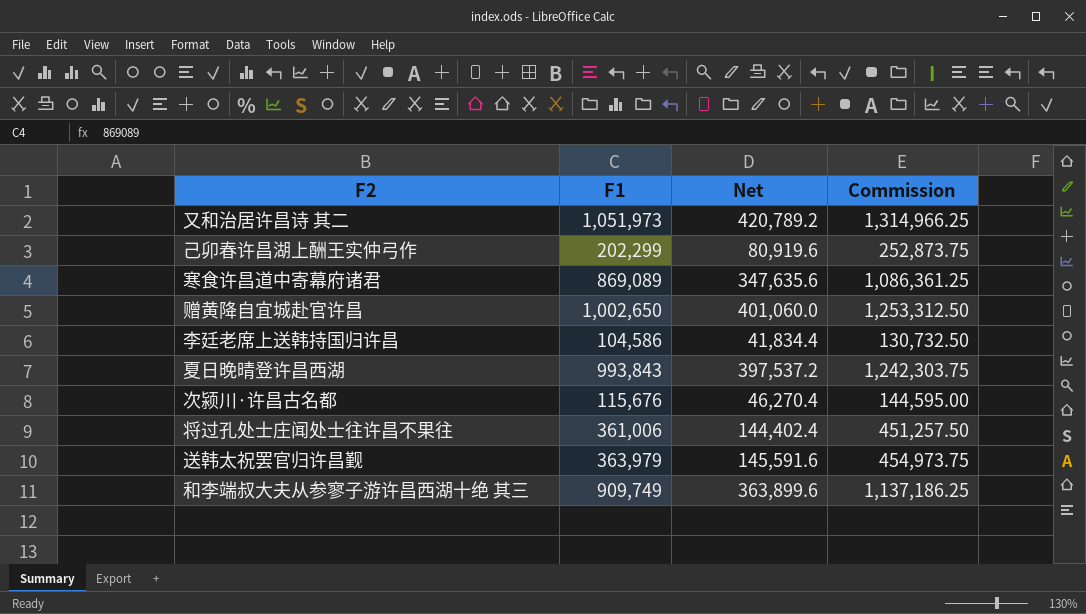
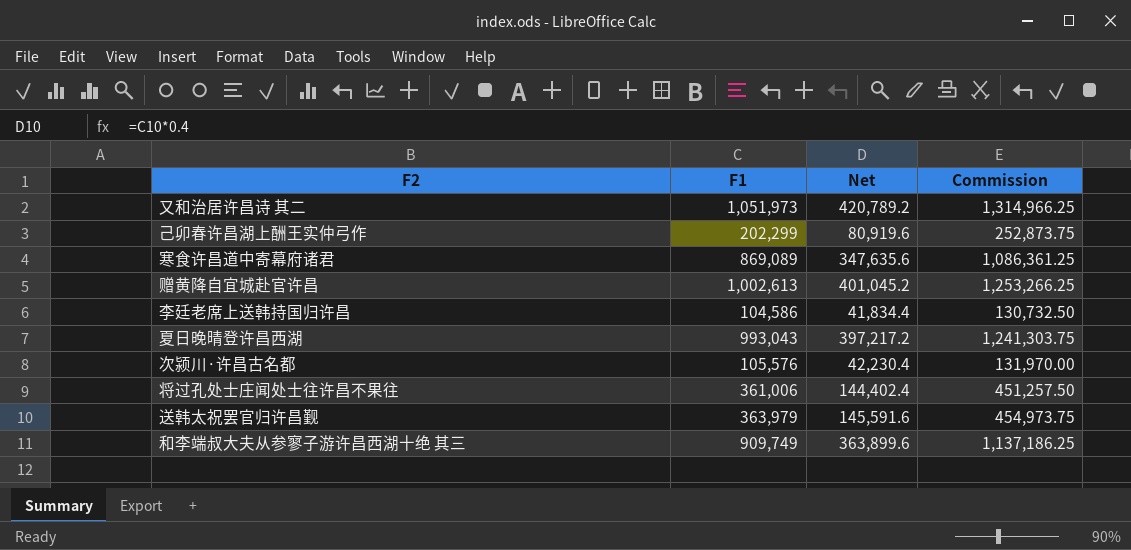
赠黄降自宜城赴官许昌 | F1: 1,002,650 -> 1,002,613
赠黄降自宜城赴官许昌 | Net: 401,060.0 -> 401,045.2
赠黄降自宜城赴官许昌 | Commission: 1,253,312.50 -> 1,253,266.25
夏日晚晴登许昌西湖 | F1: 993,843 -> 993,043
夏日晚晴登许昌西湖 | Net: 397,537.2 -> 397,217.2
夏日晚晴登许昌西湖 | Commission: 1,242,303.75 -> 1,241,303.75
次颍川·许昌古名都 | F1: 115,676 -> 105,576
次颍川·许昌古名都 | Net: 46,270.4 -> 42,230.4
次颍川·许昌古名都 | Commission: 144,595.00 -> 131,970.00

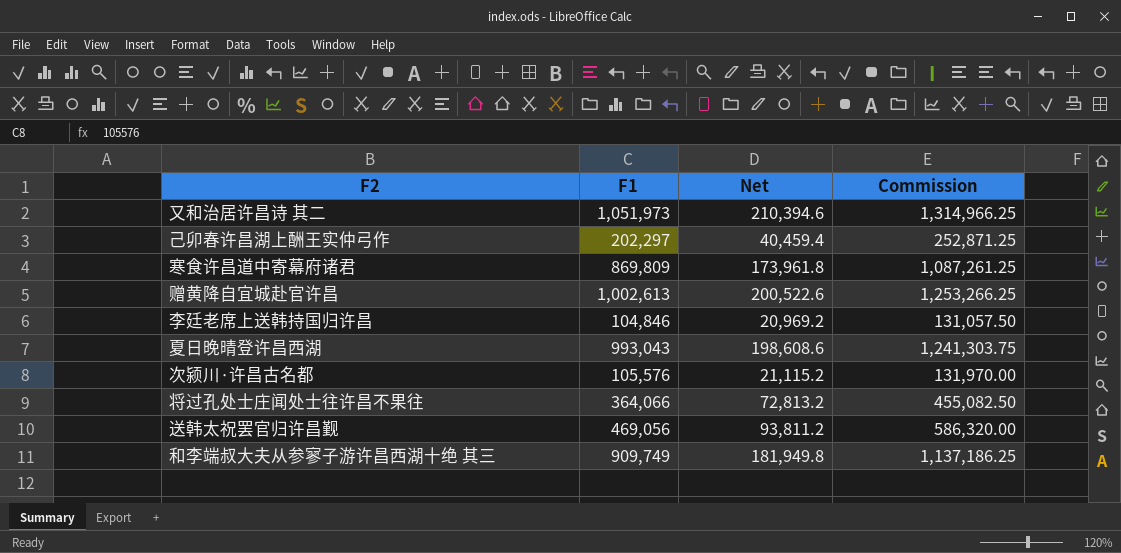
column Net | formula: [F1] * 0.4 -> [F1] * 0.2
己卯春许昌湖上酬王实仲弓作 | F1: 202,299 -> 202,297
己卯春许昌湖上酬王实仲弓作 | Commission: 252,873.75 -> 252,871.25
寒食许昌道中寄幕府诸君 | F1: 869,089 -> 869,809
寒食许昌道中寄幕府诸君 | Commission: 1,086,361.25 -> 1,087,261.25
李廷老席上送韩持国归许昌 | F1: 104,586 -> 104,846
李廷老席上送韩持国归许昌 | Commission: 130,732.50 -> 131,057.50
将过孔处士庄闻处士往许昌不果往 | F1: 361,006 -> 364,066
将过孔处士庄闻处士往许昌不果往 | Commission: 451,257.50 -> 455,082.50
送韩太祝罢官归许昌觐 | F1: 363,979 -> 469,056
送韩太祝罢官归许昌觐 | Commission: 454,973.75 -> 586,320.00

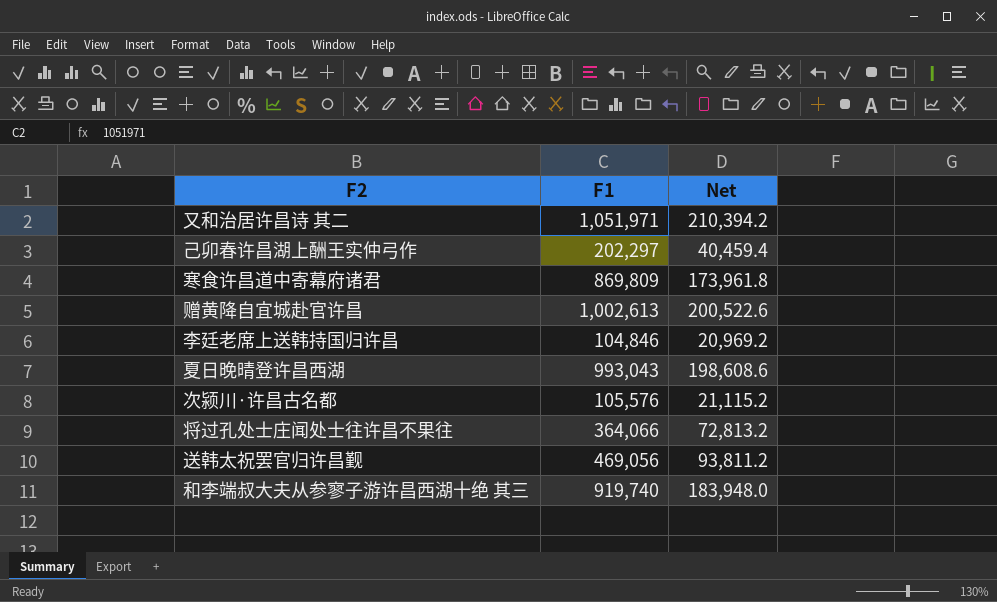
column Commission | formula: [F1] * 1.25 -> none
又和治居许昌诗 其二 | F1: 1,051,973 -> 1,051,971
又和治居许昌诗 其二 | Net: 210,394.6 -> 210,394.2
和李端叔大夫从参寥子游许昌西湖十绝 其三 | F1: 909,749 -> 919,740
和李端叔大夫从参寥子游许昌西湖十绝 其三 | Net: 181,949.8 -> 183,948.0

